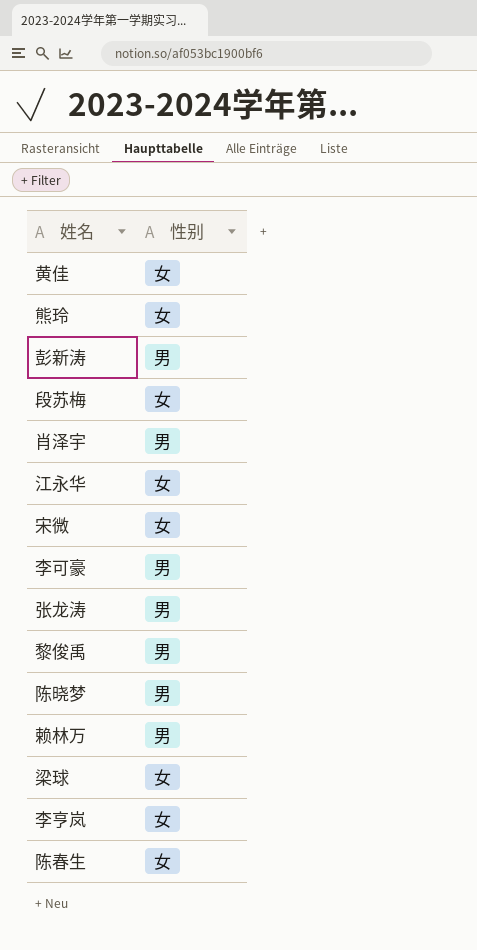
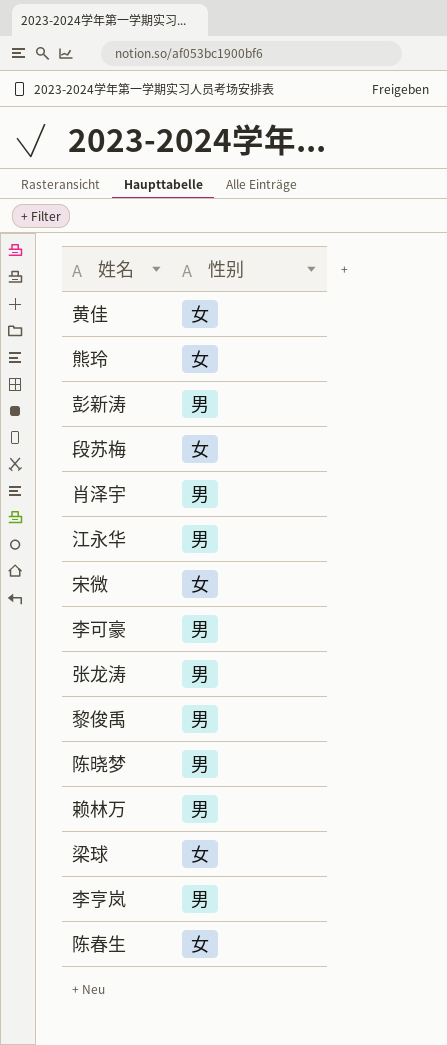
江永华 | 性别: 女 -> 男
李亨岚 | 性别: 女 -> 男

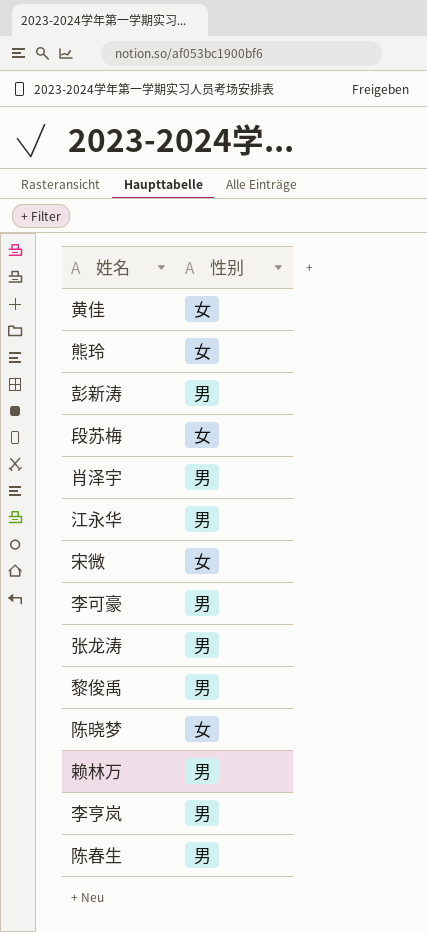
row 梁球: 女 -> none
陈晓梦 | 性别: 男 -> 女
陈春生 | 性别: 女 -> 男

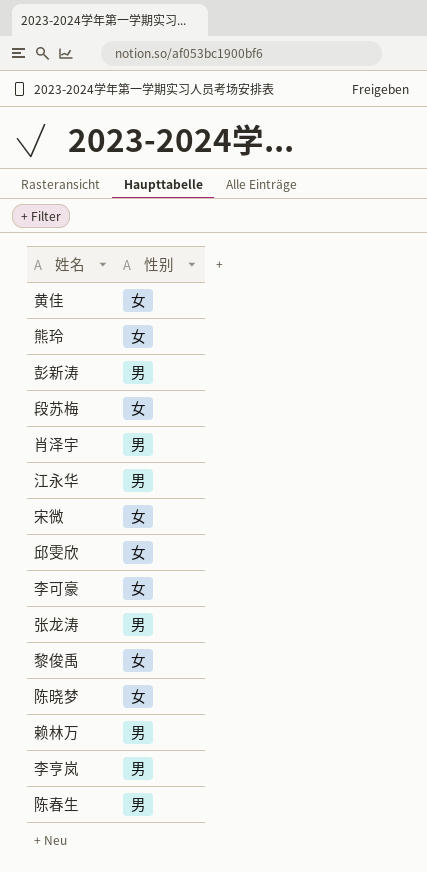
row 邱雯欣: none -> 女
李可豪 | 性别: 男 -> 女
黎俊禹 | 性别: 男 -> 女

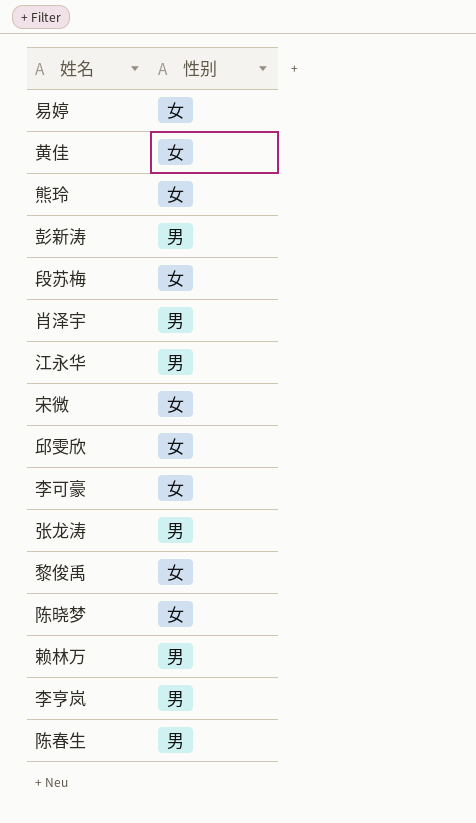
row 易婷: none -> 女

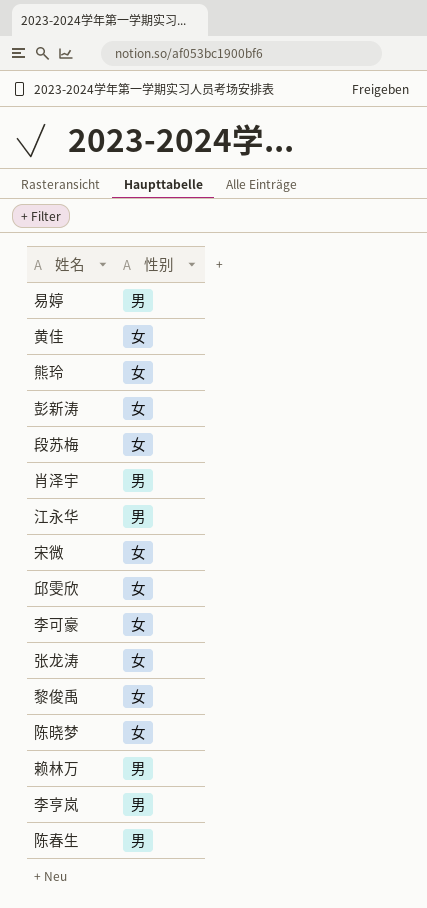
易婷 | 性别: 女 -> 男
彭新涛 | 性别: 男 -> 女
张龙涛 | 性别: 男 -> 女

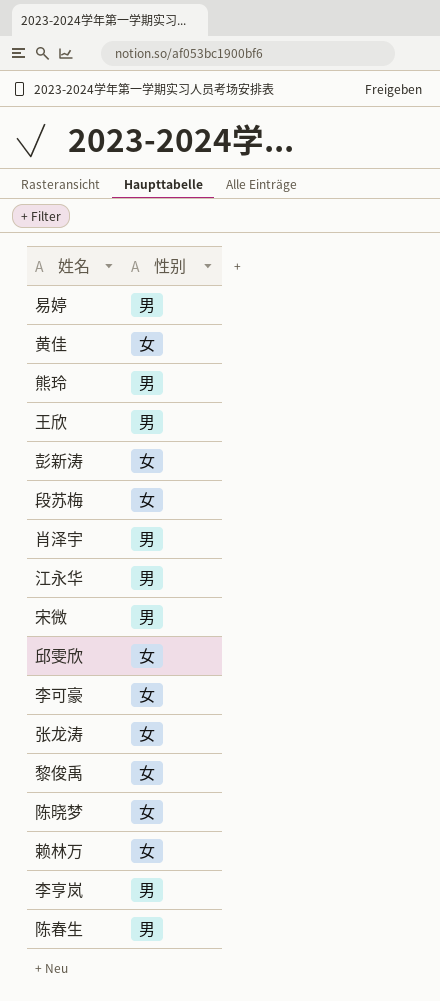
熊玲 | 性别: 女 -> 男
row 王欣: none -> 男
宋微 | 性别: 女 -> 男
赖林万 | 性别: 男 -> 女

